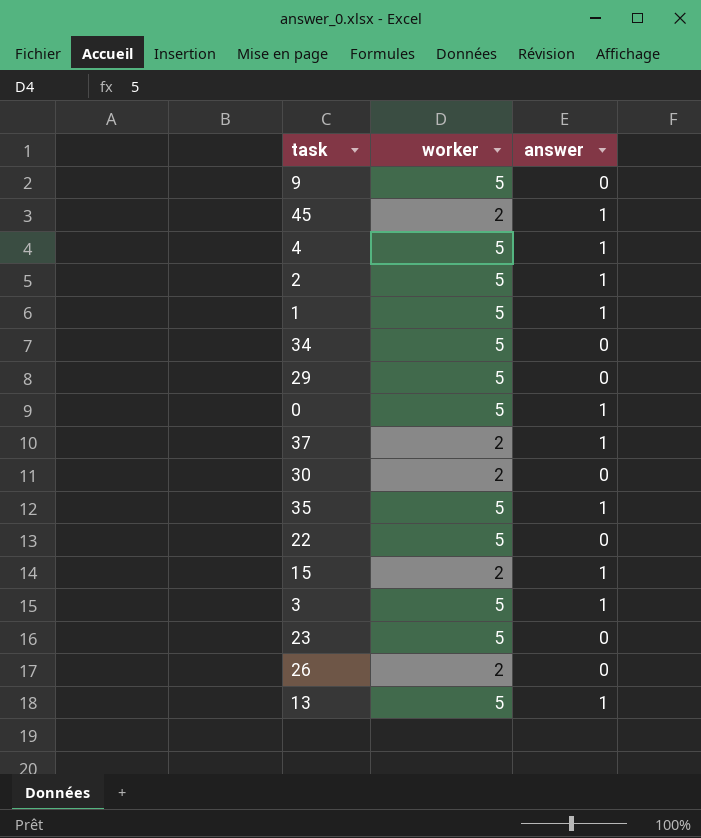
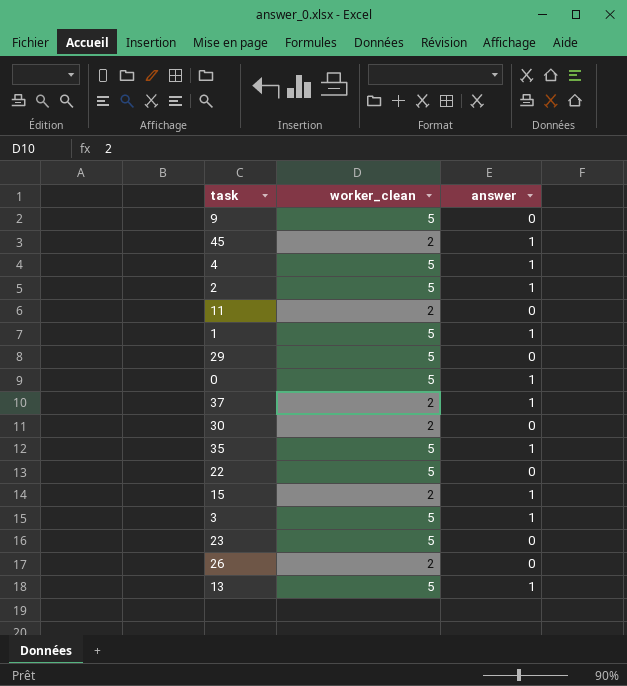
column name: worker -> worker_clean
row 34: 5 | 0 -> none
row 11: none -> 2 | 0

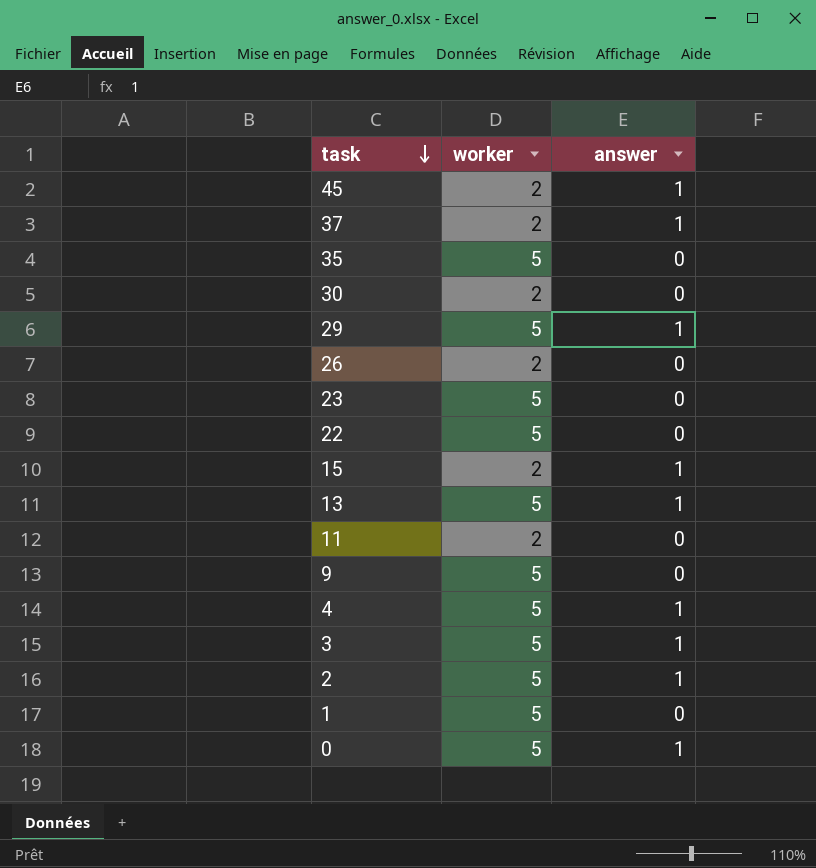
row order: none -> task descending
column name: worker_clean -> worker
35 | answer: 1 -> 0
29 | answer: 0 -> 1
1 | answer: 1 -> 0

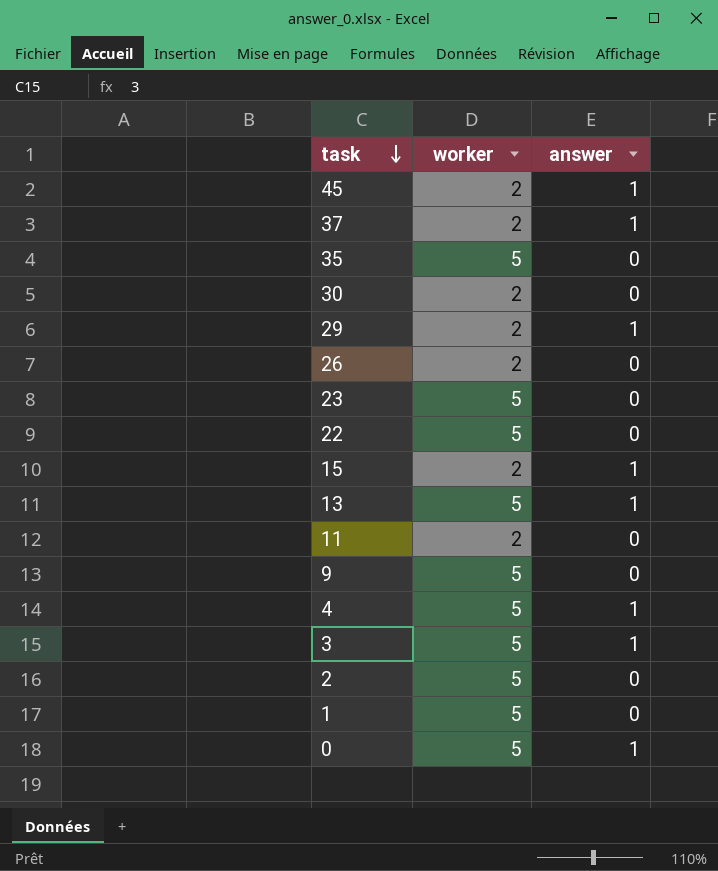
29 | worker: 5 -> 2
2 | answer: 1 -> 0

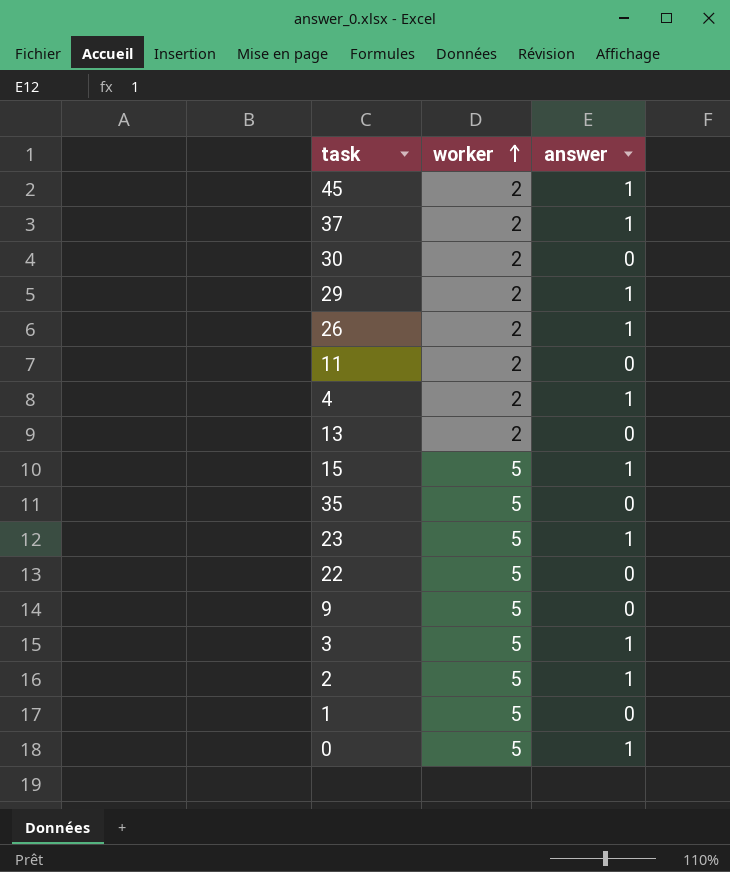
row order: task descending -> worker ascending
26 | answer: 0 -> 1
4 | worker: 5 -> 2
13 | worker: 5 -> 2
13 | answer: 1 -> 0
15 | worker: 2 -> 5
23 | answer: 0 -> 1
2 | answer: 0 -> 1

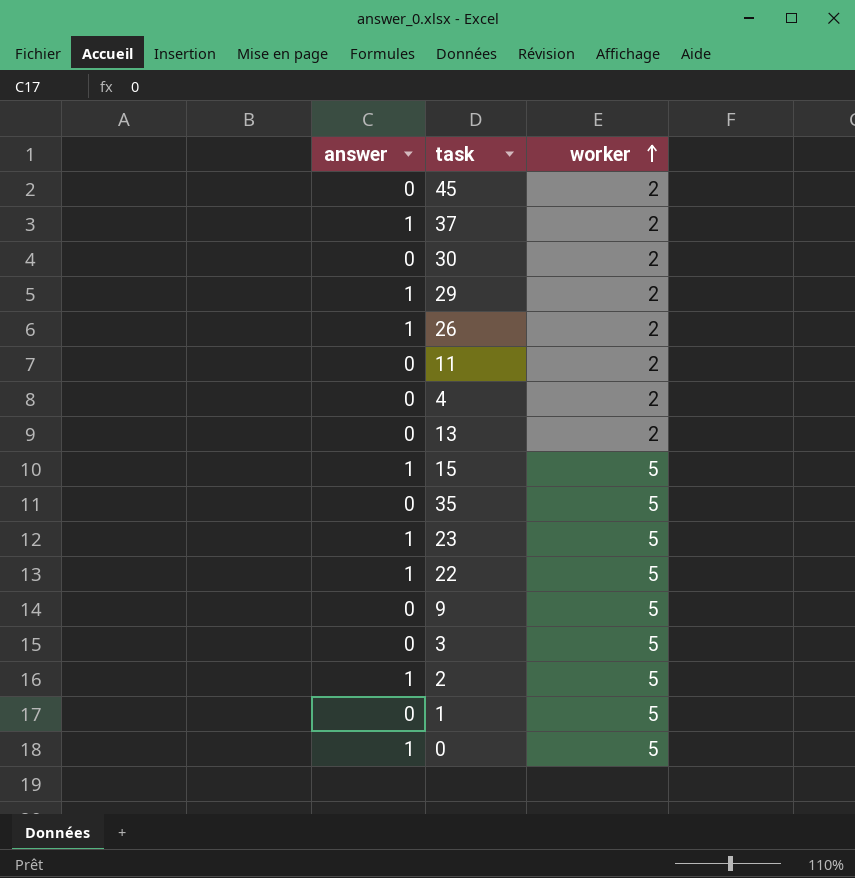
column answer | position: 3 -> 1
45 | answer: 1 -> 0
4 | answer: 1 -> 0
22 | answer: 0 -> 1
3 | answer: 1 -> 0

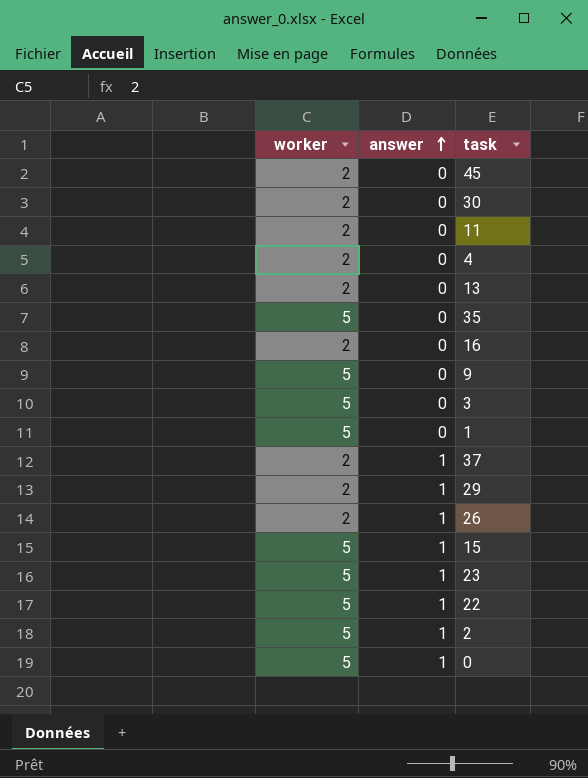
row order: worker ascending -> answer ascending
column worker | position: 3 -> 1
row 16: none -> 2 | 0

